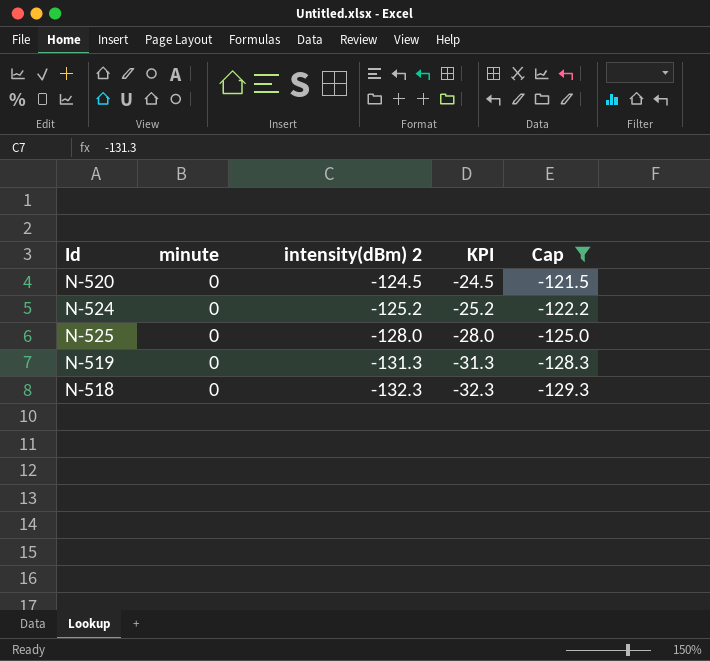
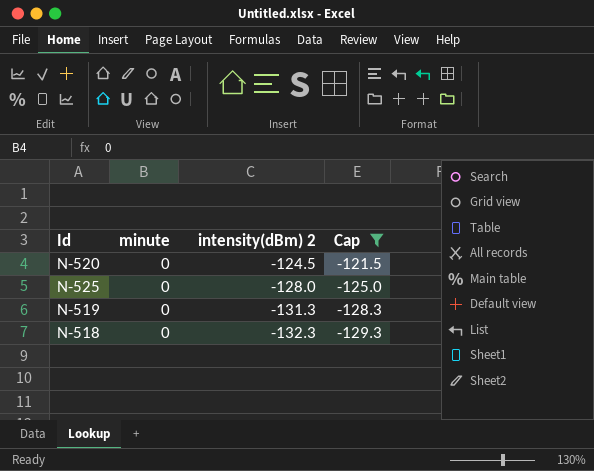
column KPI | formula: [intensity(dBm) 2] + 100 -> none
row N-524: 0 | -125.2 | -25.2 | -122.2 -> none

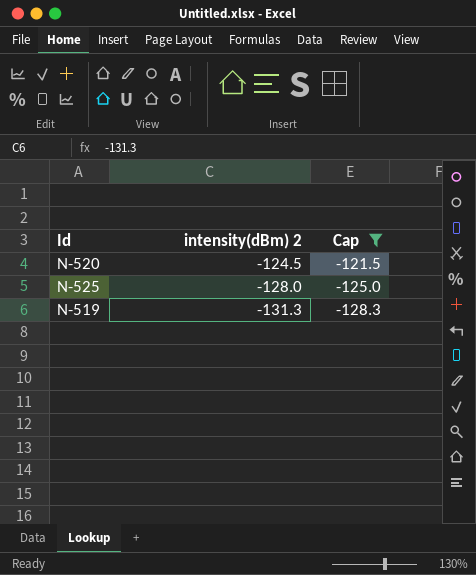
column minute | position: 2 -> none
row N-518: 0 | -132.3 | -129.3 -> none

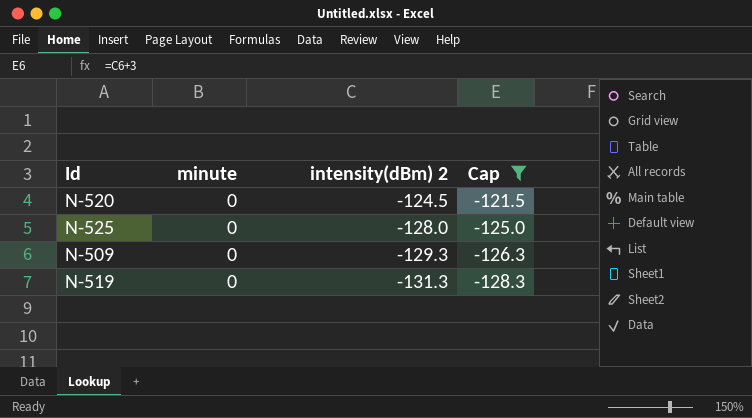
column minute | position: none -> 2
row N-509: none -> 0 | -129.3 | -126.3

